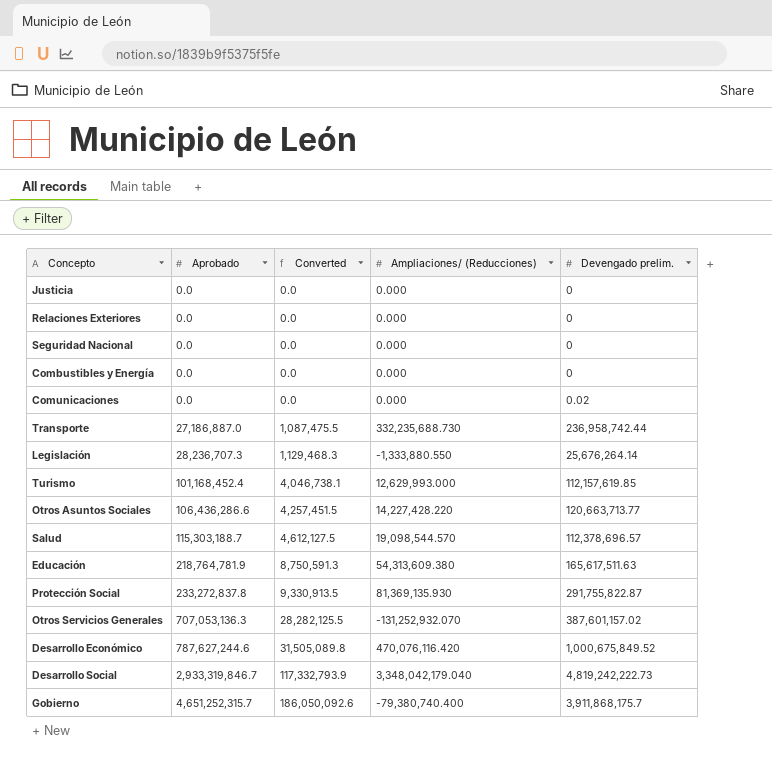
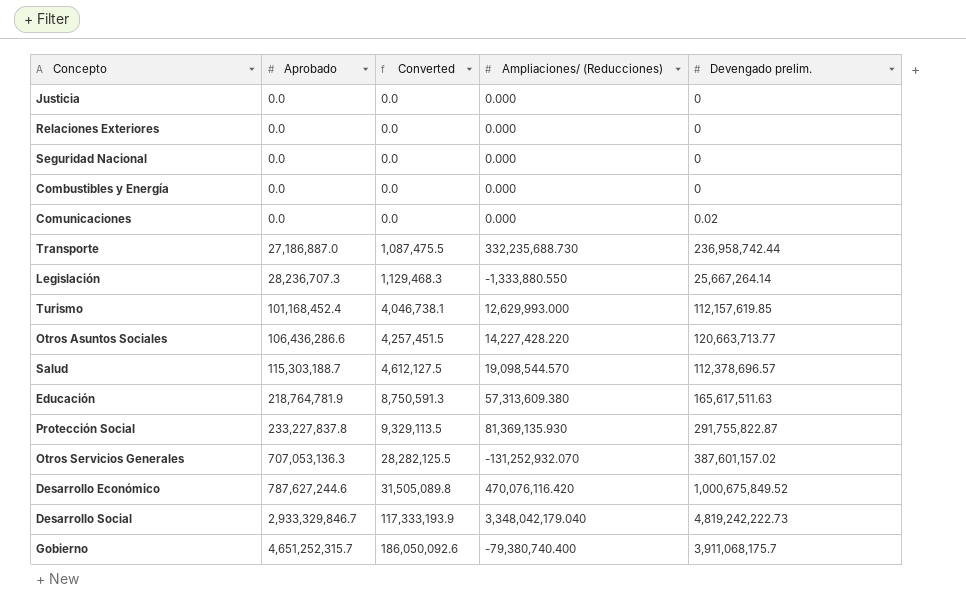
Legislación | Devengado prelim.: 25,676,264.14 -> 25,667,264.14
Educación | Ampliaciones/ (Reducciones): 54,313,609.380 -> 57,313,609.380
Protección Social | Aprobado: 233,272,837.8 -> 233,227,837.8
Protección Social | Converted: 9,330,913.5 -> 9,329,113.5
Desarrollo Social | Aprobado: 2,933,319,846.7 -> 2,933,329,846.7
Desarrollo Social | Converted: 117,332,793.9 -> 117,333,193.9
Gobierno | Devengado prelim.: 3,911,868,175.7 -> 3,911,068,175.7

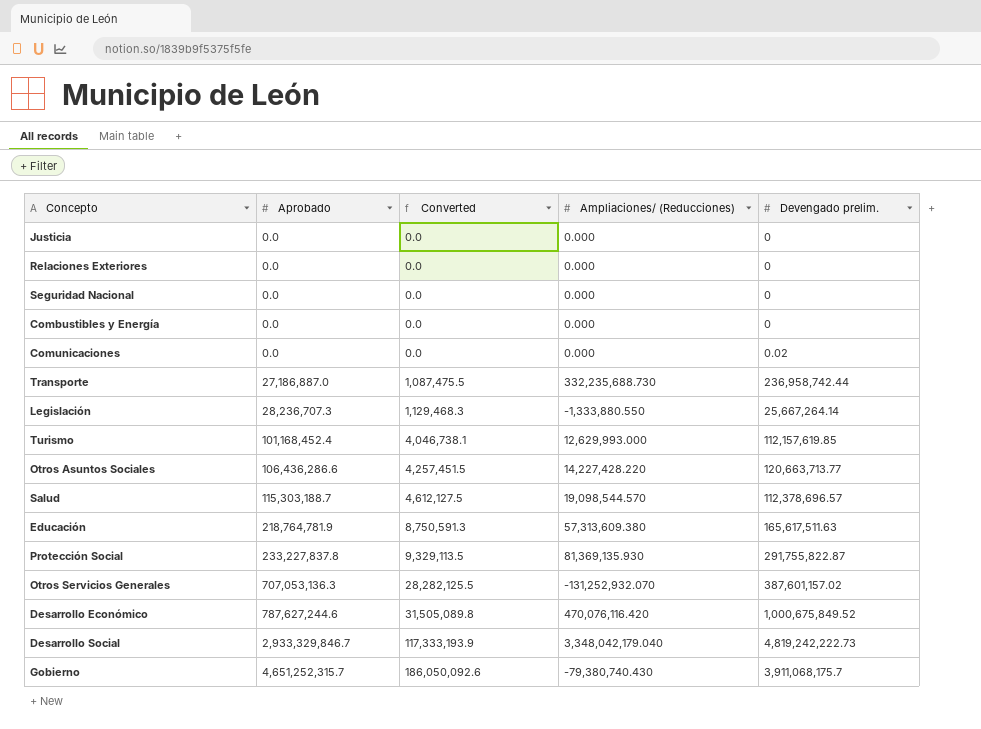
Gobierno | Ampliaciones/ (Reducciones): -79,380,740.400 -> -79,380,740.430

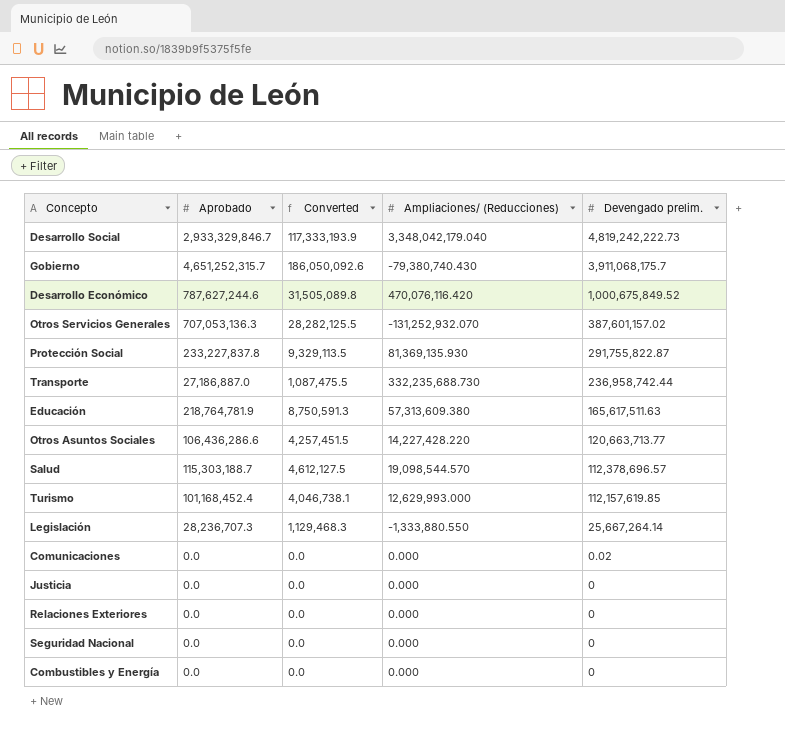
row order: Aprobado ascending -> Devengado prelim. descending

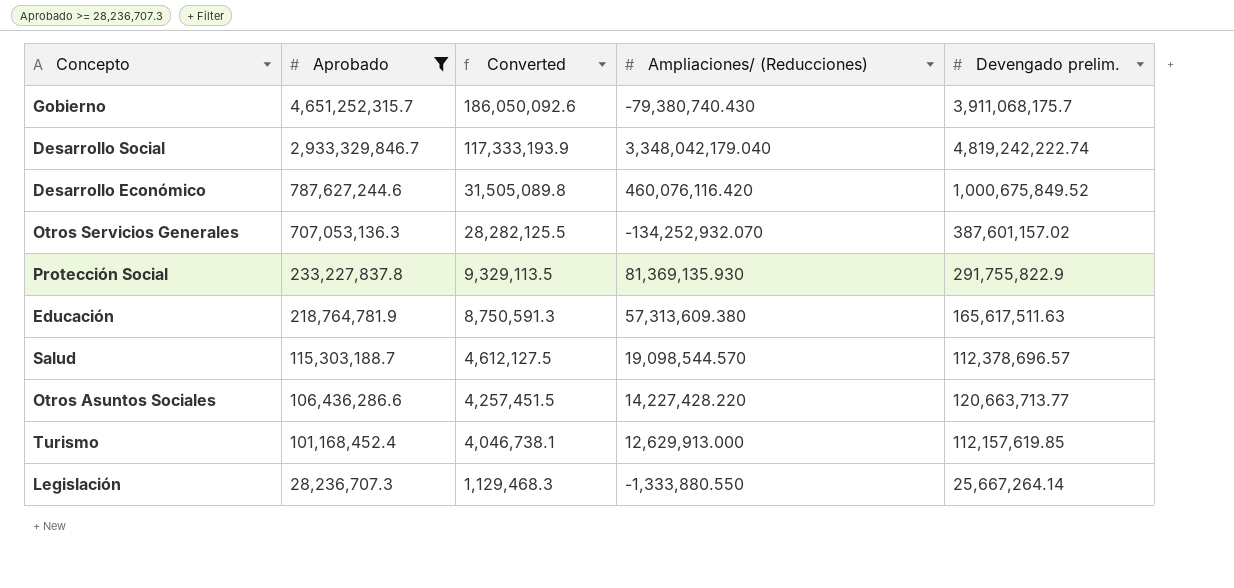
filter: none -> Aprobado >= 28,236,707.3
row order: Devengado prelim. descending -> Aprobado descending
Desarrollo Social | Devengado prelim.: 4,819,242,222.73 -> 4,819,242,222.74
Desarrollo Económico | Ampliaciones/ (Reducciones): 470,076,116.420 -> 460,076,116.420
Otros Servicios Generales | Ampliaciones/ (Reducciones): -131,252,932.070 -> -134,252,932.070
Protección Social | Devengado prelim.: 291,755,822.87 -> 291,755,822.9
Turismo | Ampliaciones/ (Reducciones): 12,629,993.000 -> 12,629,913.000

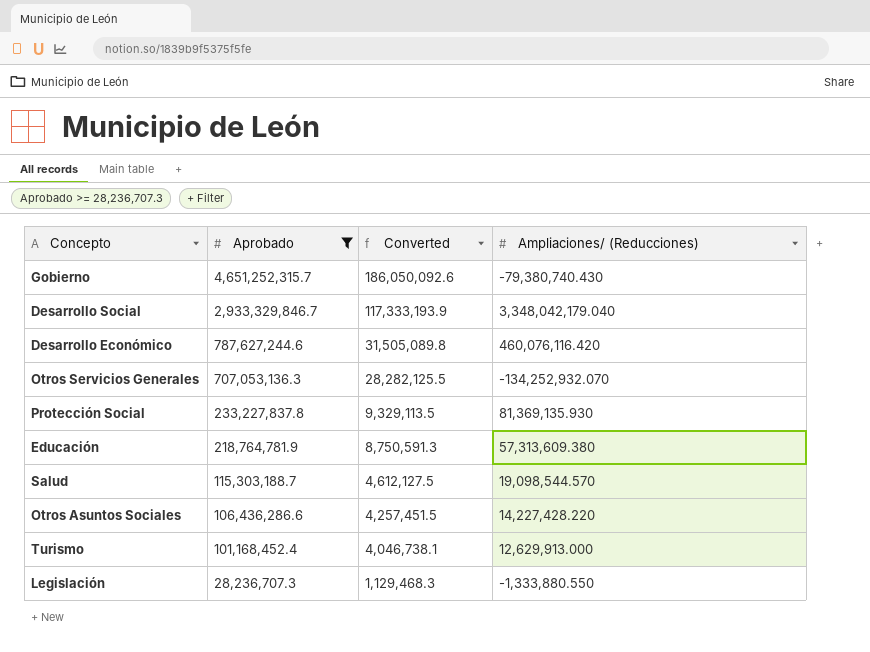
column Devengado prelim. | position: 5 -> none

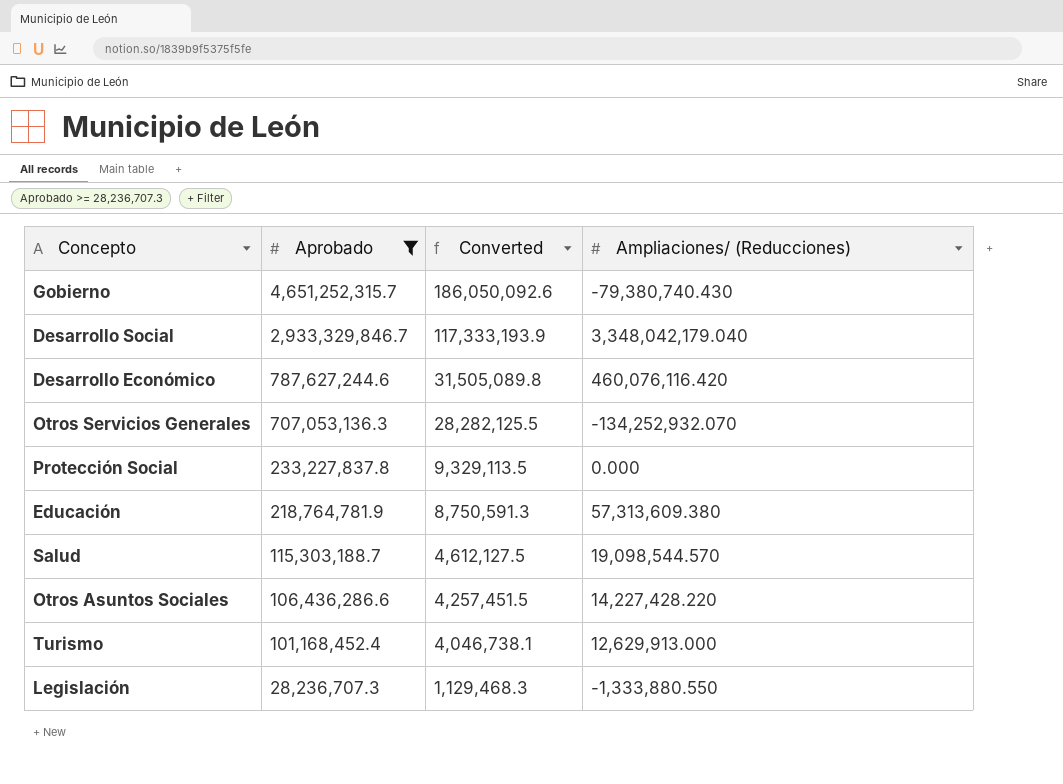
Protección Social | Ampliaciones/ (Reducciones): 81,369,135.930 -> 0.000

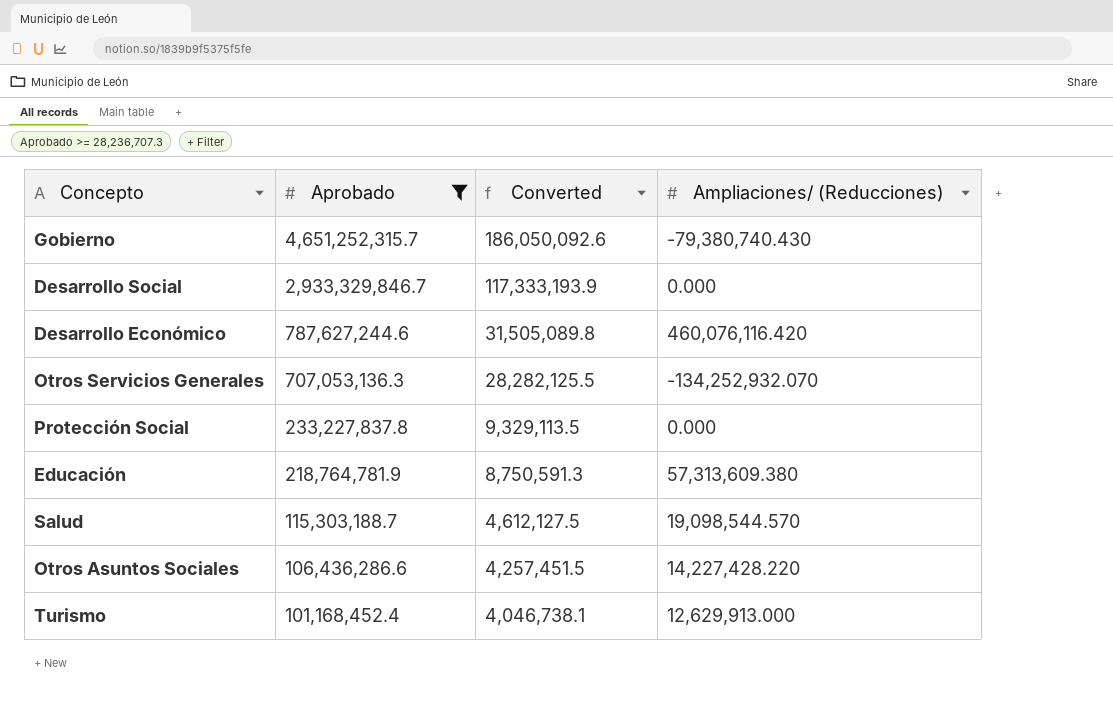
row Legislación: 28,236,707.3 | 1,129,468.3 | -1,333,880.550 -> none
Desarrollo Social | Ampliaciones/ (Reducciones): 3,348,042,179.040 -> 0.000

